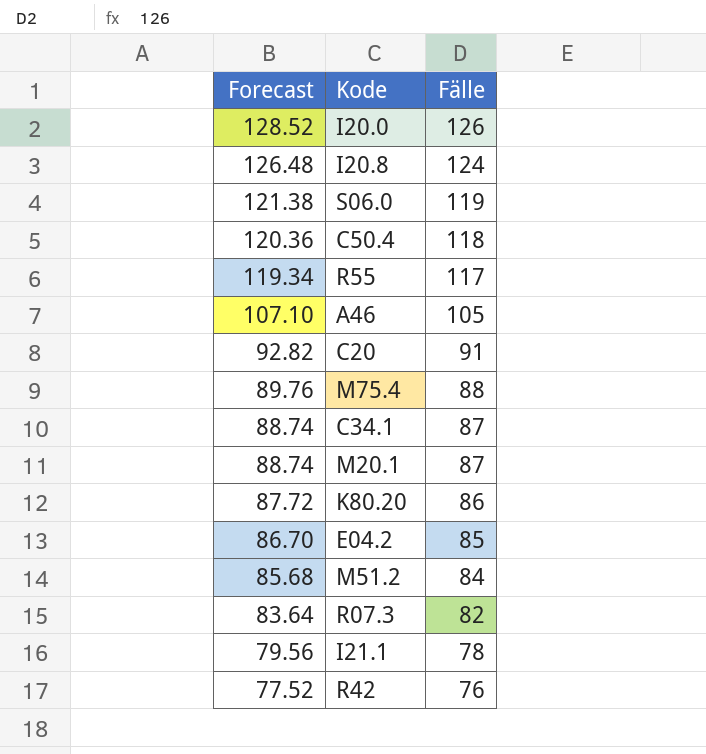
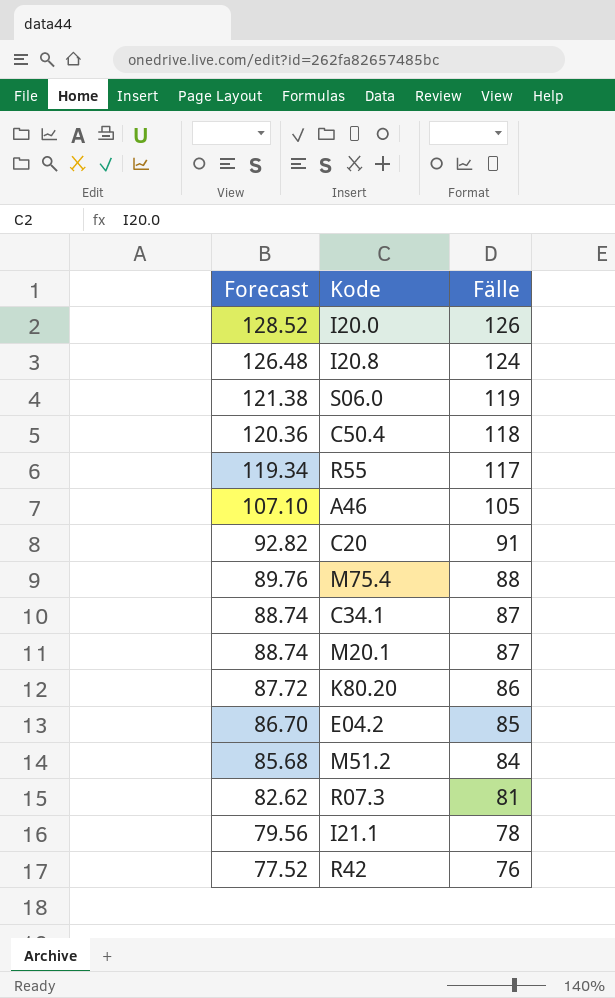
R07.3 | Forecast: 83.64 -> 82.62
R07.3 | Fälle: 82 -> 81

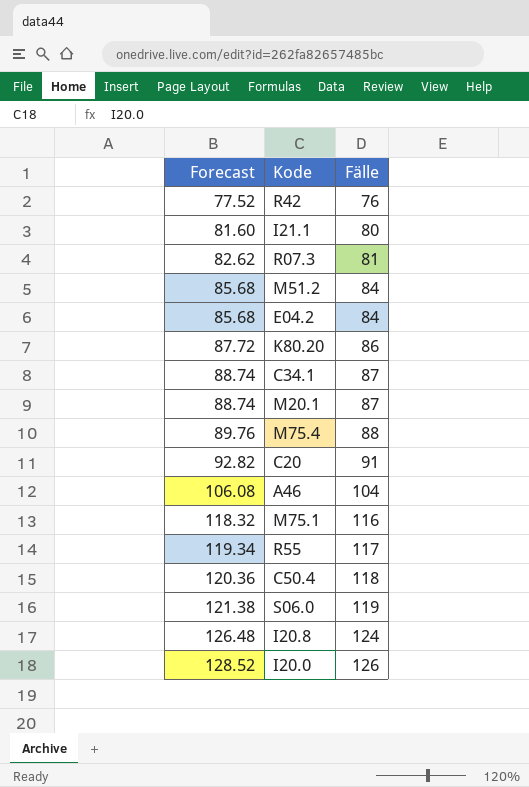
row order: Forecast descending -> Forecast ascending
I21.1 | Forecast: 79.56 -> 81.60
I21.1 | Fälle: 78 -> 80
E04.2 | Forecast: 86.70 -> 85.68
E04.2 | Fälle: 85 -> 84
A46 | Forecast: 107.10 -> 106.08
A46 | Fälle: 105 -> 104
row M75.1: none -> 118.32 | 116

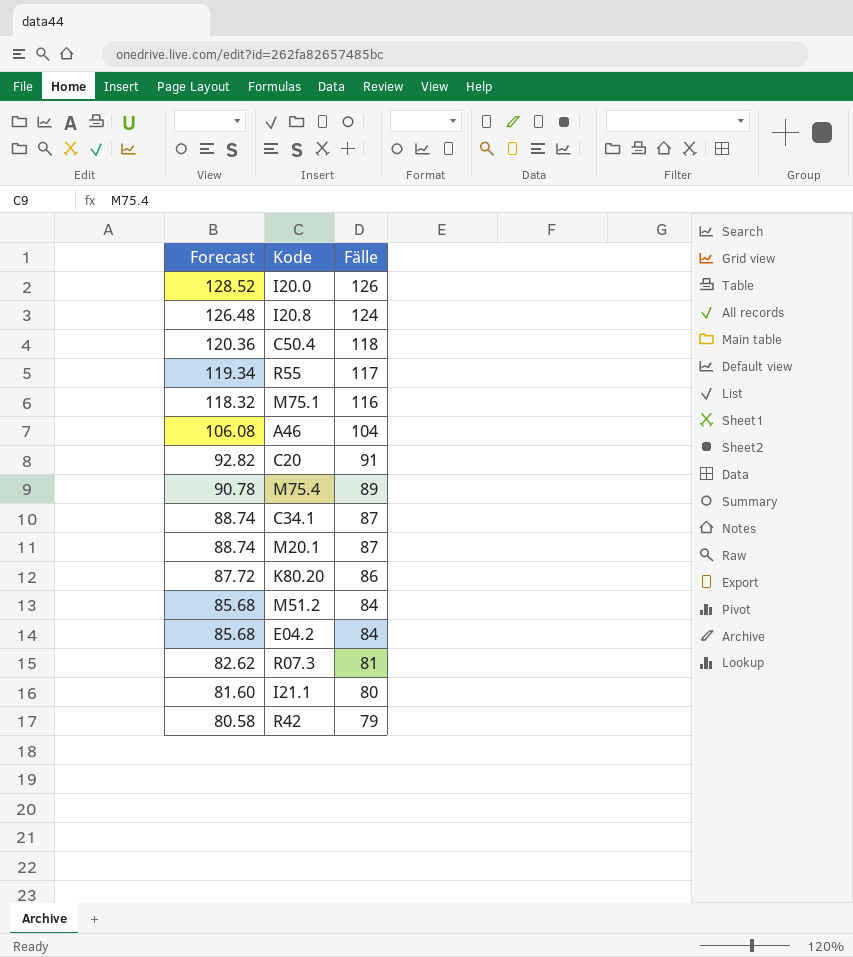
row order: Forecast ascending -> Forecast descending
row S06.0: 121.38 | 119 -> none
M75.4 | Forecast: 89.76 -> 90.78
M75.4 | Fälle: 88 -> 89
R42 | Forecast: 77.52 -> 80.58
R42 | Fälle: 76 -> 79

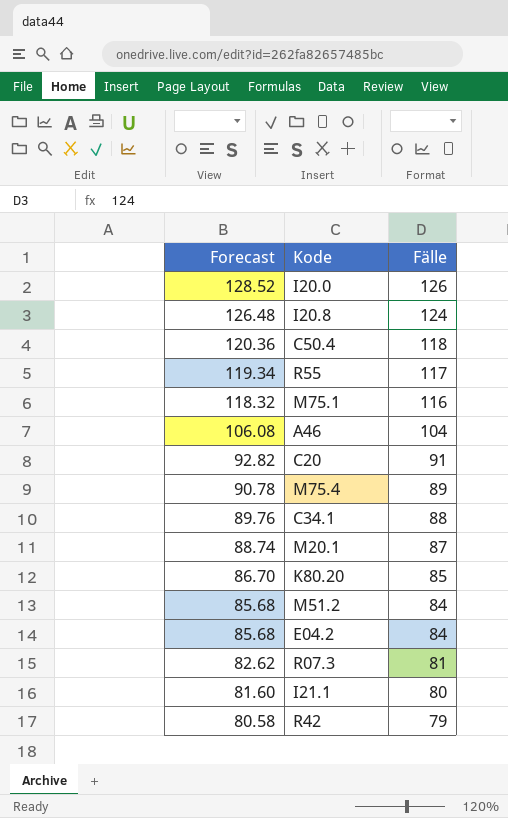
C34.1 | Forecast: 88.74 -> 89.76
C34.1 | Fälle: 87 -> 88
K80.20 | Forecast: 87.72 -> 86.70
K80.20 | Fälle: 86 -> 85

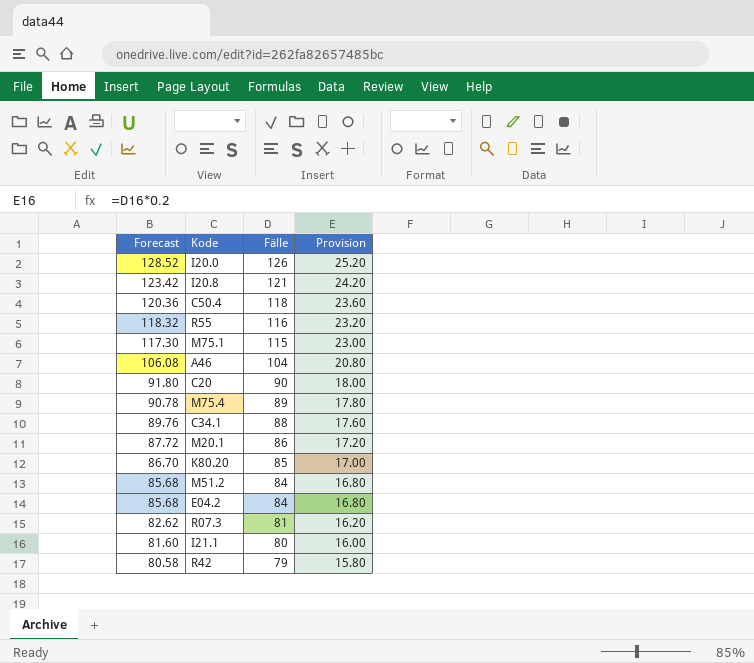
column Provision | formula: none -> [Fälle] * 0.2
I20.8 | Forecast: 126.48 -> 123.42
I20.8 | Fälle: 124 -> 121
R55 | Forecast: 119.34 -> 118.32
R55 | Fälle: 117 -> 116
M75.1 | Forecast: 118.32 -> 117.30
M75.1 | Fälle: 116 -> 115
C20 | Forecast: 92.82 -> 91.80
C20 | Fälle: 91 -> 90
M20.1 | Forecast: 88.74 -> 87.72
M20.1 | Fälle: 87 -> 86

